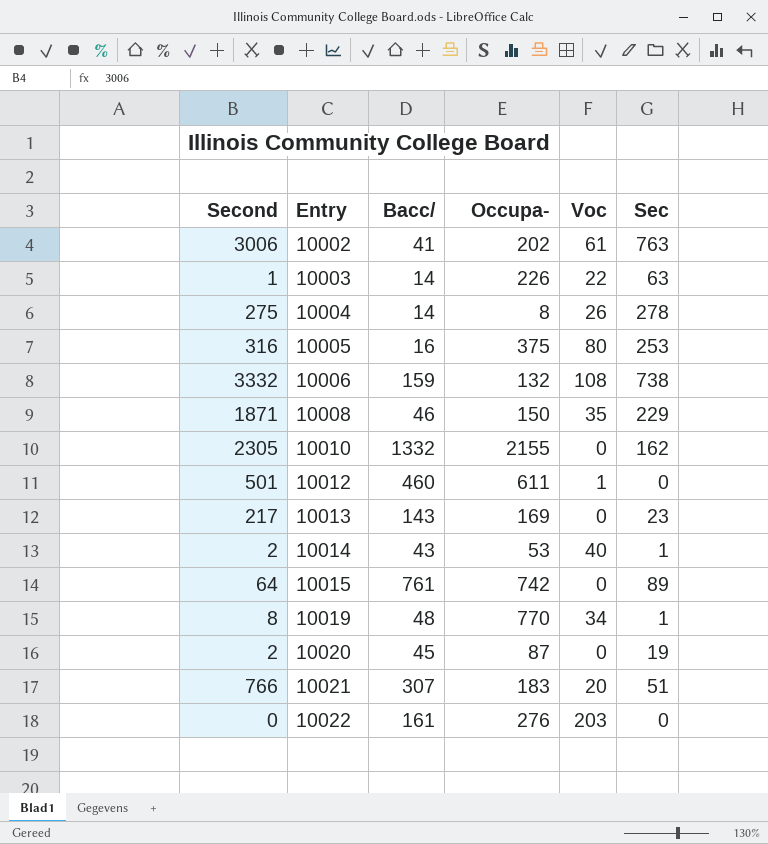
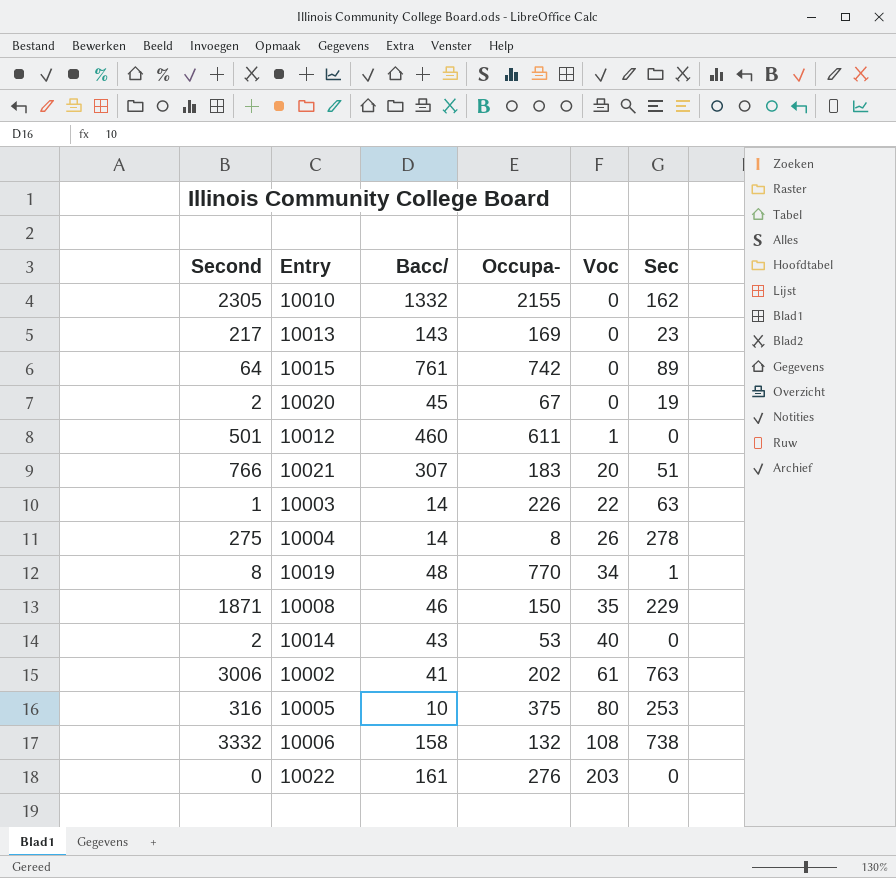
row order: Entry ascending -> Voc ascending
10020 | Occupa-: 87 -> 67
10014 | Sec: 1 -> 0
10005 | Bacc/: 16 -> 10
10006 | Bacc/: 159 -> 158

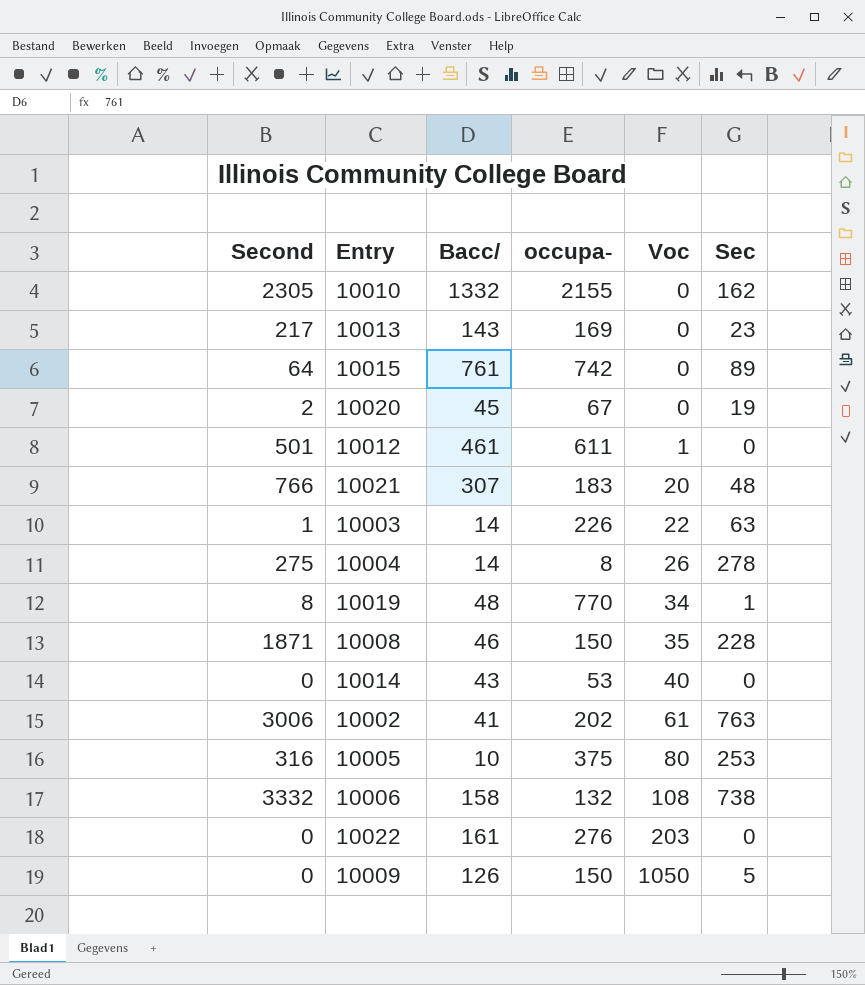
column name: Occupa- -> occupa-
10012 | Bacc/: 460 -> 461
10021 | Sec: 51 -> 48
10008 | Sec: 229 -> 228
10014 | Second: 2 -> 0
row 10009: none -> 0 | 126 | 150 | 1050 | 5

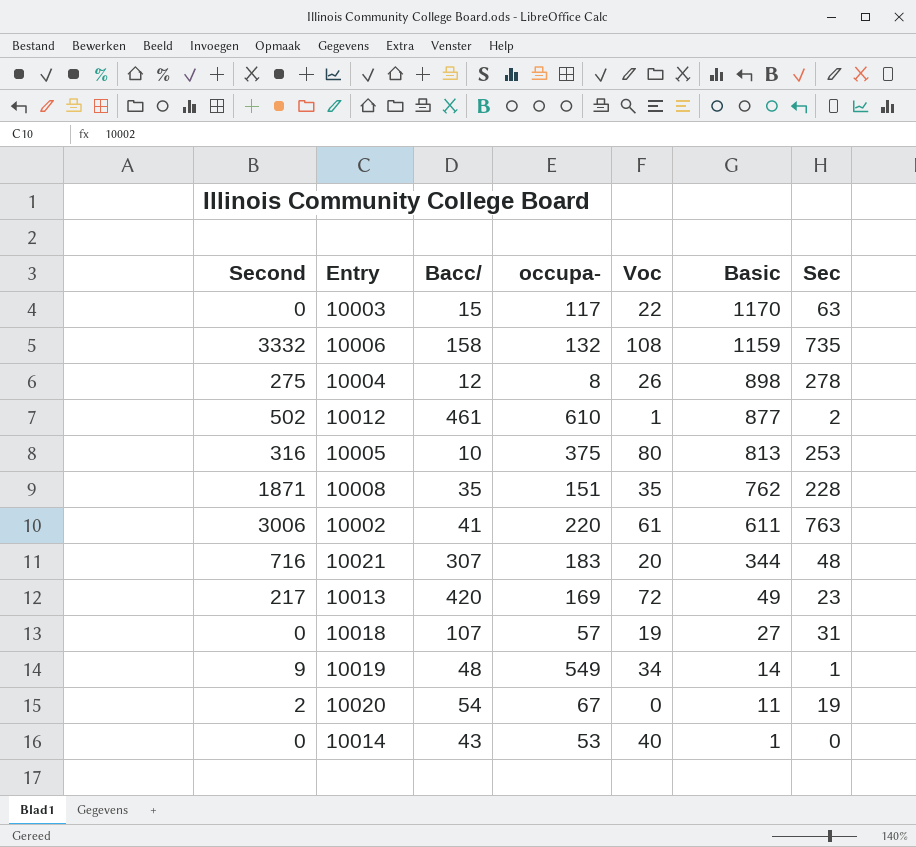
row order: Voc ascending -> Basic descending
column Basic | position: none -> 6
row 10010: 2305 | 1332 | 2155 | 0 | 162 -> none
row 10015: 64 | 761 | 742 | 0 | 89 -> none
row 10022: 0 | 161 | 276 | 203 | 0 -> none
row 10009: 0 | 126 | 150 | 1050 | 5 -> none
10003 | Second: 1 -> 0
10003 | Bacc/: 14 -> 15
10003 | occupa-: 226 -> 117
10006 | Sec: 738 -> 735
10004 | Bacc/: 14 -> 12
10012 | Second: 501 -> 502
10012 | occupa-: 611 -> 610
10012 | Sec: 0 -> 2
10008 | Bacc/: 46 -> 35
10008 | occupa-: 150 -> 151
10002 | occupa-: 202 -> 220
10021 | Second: 766 -> 716
10013 | Bacc/: 143 -> 420
10013 | Voc: 0 -> 72
row 10018: none -> 0 | 107 | 57 | 19 | 27 | 31
10019 | Second: 8 -> 9
10019 | occupa-: 770 -> 549
10020 | Bacc/: 45 -> 54

